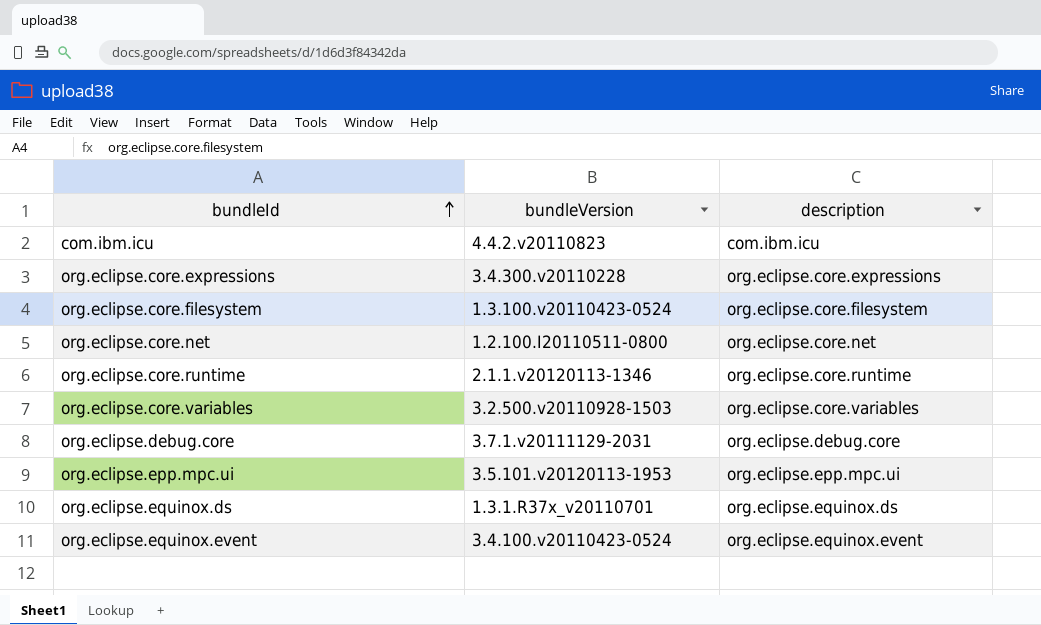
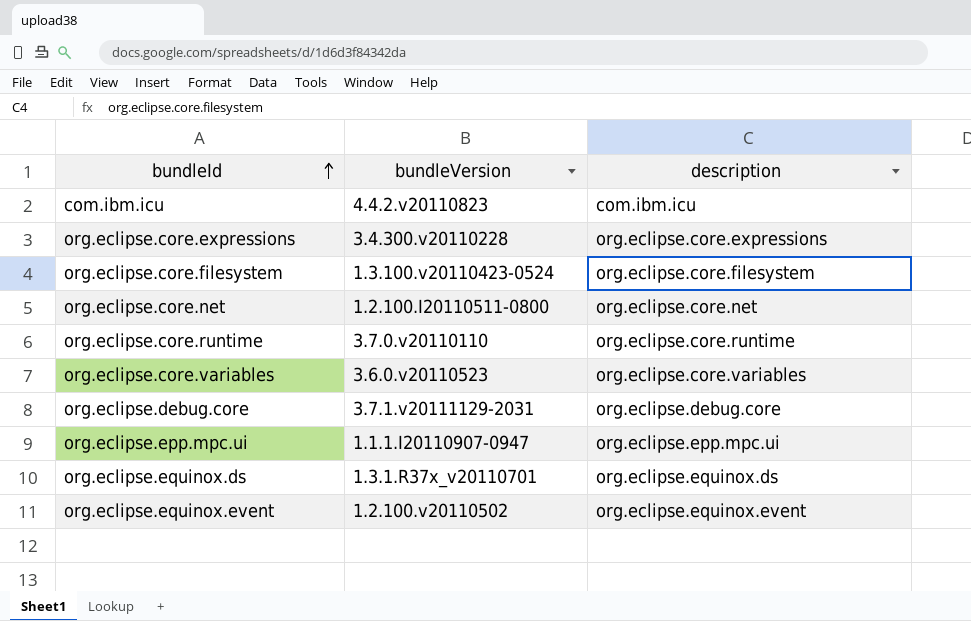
org.eclipse.core.runtime | bundleVersion: 2.1.1.v20120113-1346 -> 3.7.0.v20110110
org.eclipse.core.variables | bundleVersion: 3.2.500.v20110928-1503 -> 3.6.0.v20110523
org.eclipse.epp.mpc.ui | bundleVersion: 3.5.101.v20120113-1953 -> 1.1.1.I20110907-0947
org.eclipse.equinox.event | bundleVersion: 3.4.100.v20110423-0524 -> 1.2.100.v20110502

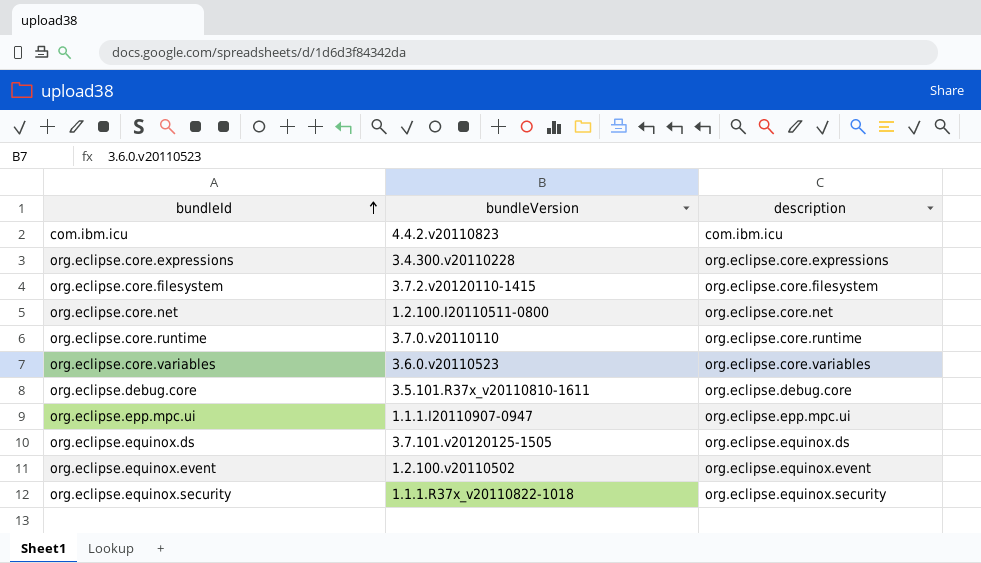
org.eclipse.core.filesystem | bundleVersion: 1.3.100.v20110423-0524 -> 3.7.2.v20120110-1415
org.eclipse.debug.core | bundleVersion: 3.7.1.v20111129-2031 -> 3.5.101.R37x_v20110810-1611
org.eclipse.equinox.ds | bundleVersion: 1.3.1.R37x_v20110701 -> 3.7.101.v20120125-1505
row org.eclipse.equinox.security: none -> 1.1.1.R37x_v20110822-1018 | org.eclipse.equinox.security

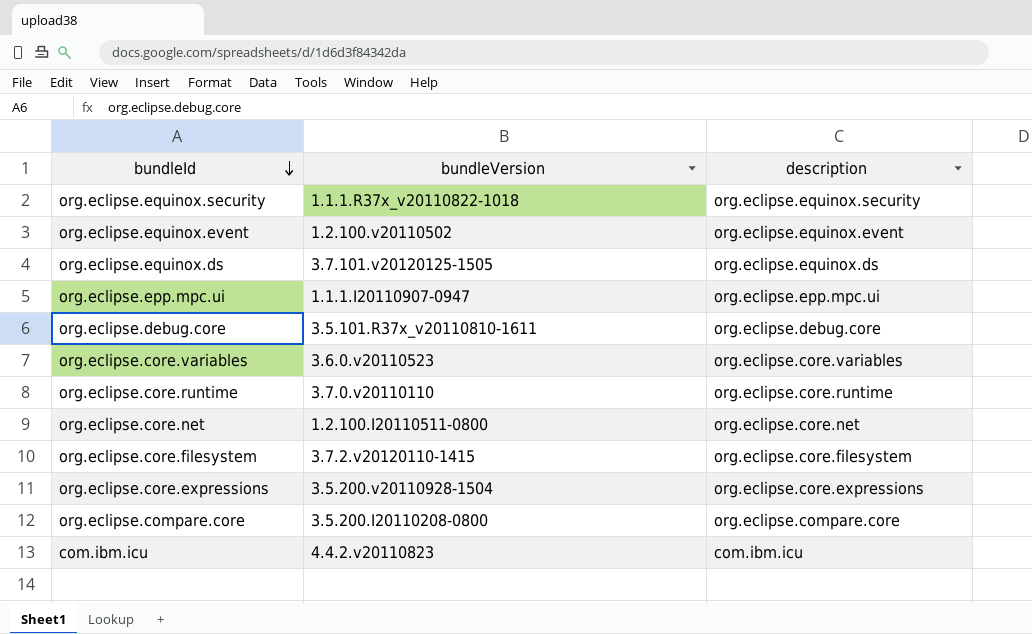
row order: bundleId ascending -> bundleId descending
org.eclipse.core.expressions | bundleVersion: 3.4.300.v20110228 -> 3.5.200.v20110928-1504
row org.eclipse.compare.core: none -> 3.5.200.I20110208-0800 | org.eclipse.compare.core

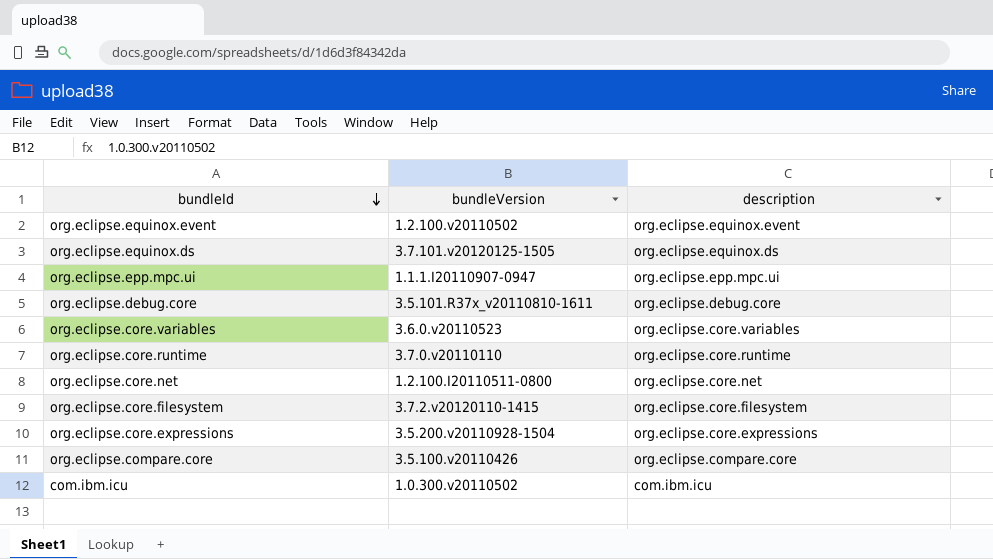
row org.eclipse.equinox.security: 1.1.1.R37x_v20110822-1018 | org.eclipse.equinox.security -> none
org.eclipse.compare.core | bundleVersion: 3.5.200.I20110208-0800 -> 3.5.100.v20110426
com.ibm.icu | bundleVersion: 4.4.2.v20110823 -> 1.0.300.v20110502

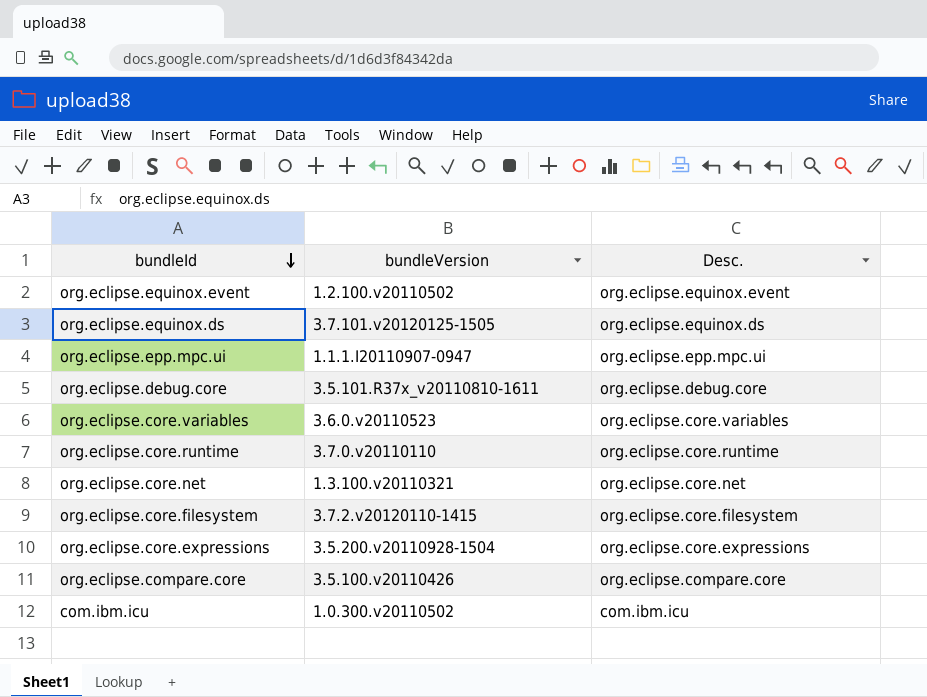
column name: description -> Desc.
org.eclipse.core.net | bundleVersion: 1.2.100.I20110511-0800 -> 1.3.100.v20110321

